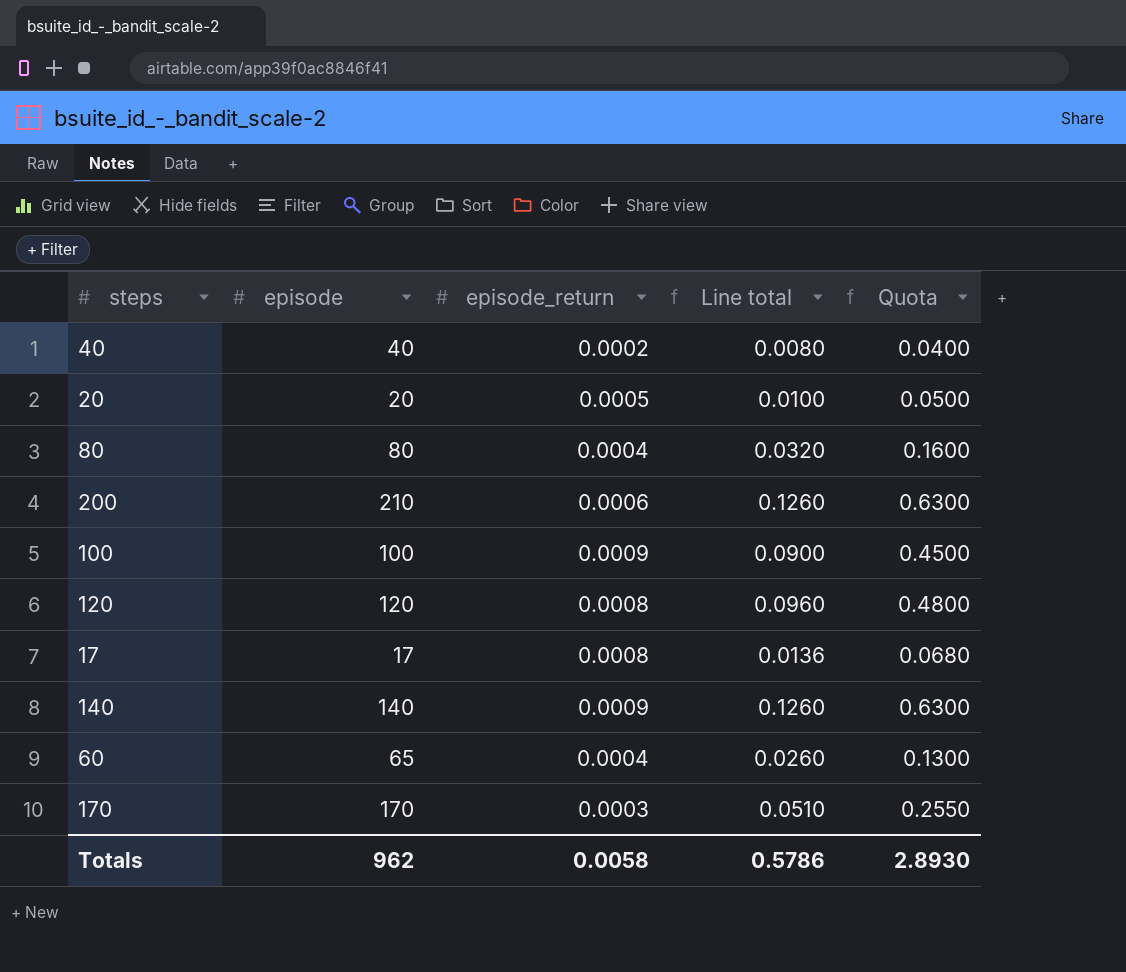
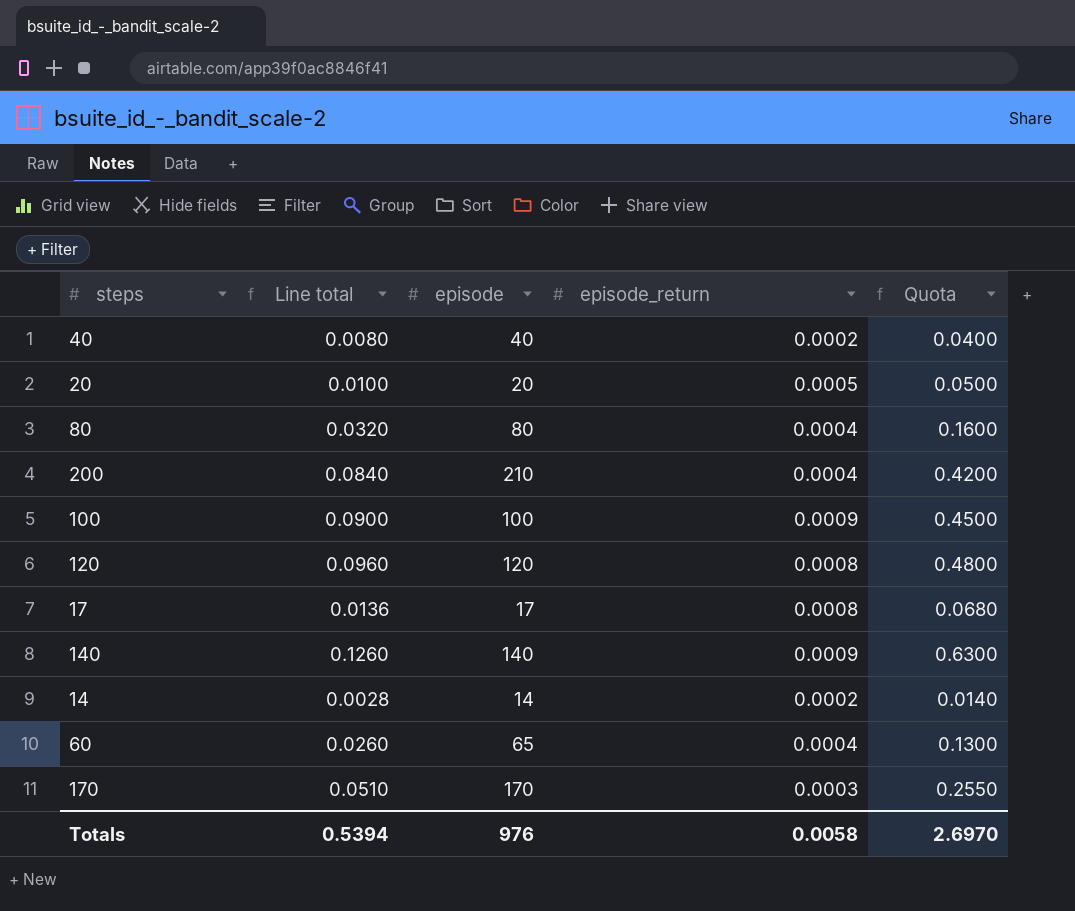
column Line total | position: 4 -> 2
200 | Line total: 0.1260 -> 0.0840
200 | episode_return: 0.0006 -> 0.0004
200 | Quota: 0.6300 -> 0.4200
row 14: none -> 0.0028 | 14 | 0.0002 | 0.0140
Totals | Line total: 0.5786 -> 0.5394
Totals | episode: 962 -> 976
Totals | Quota: 2.8930 -> 2.6970

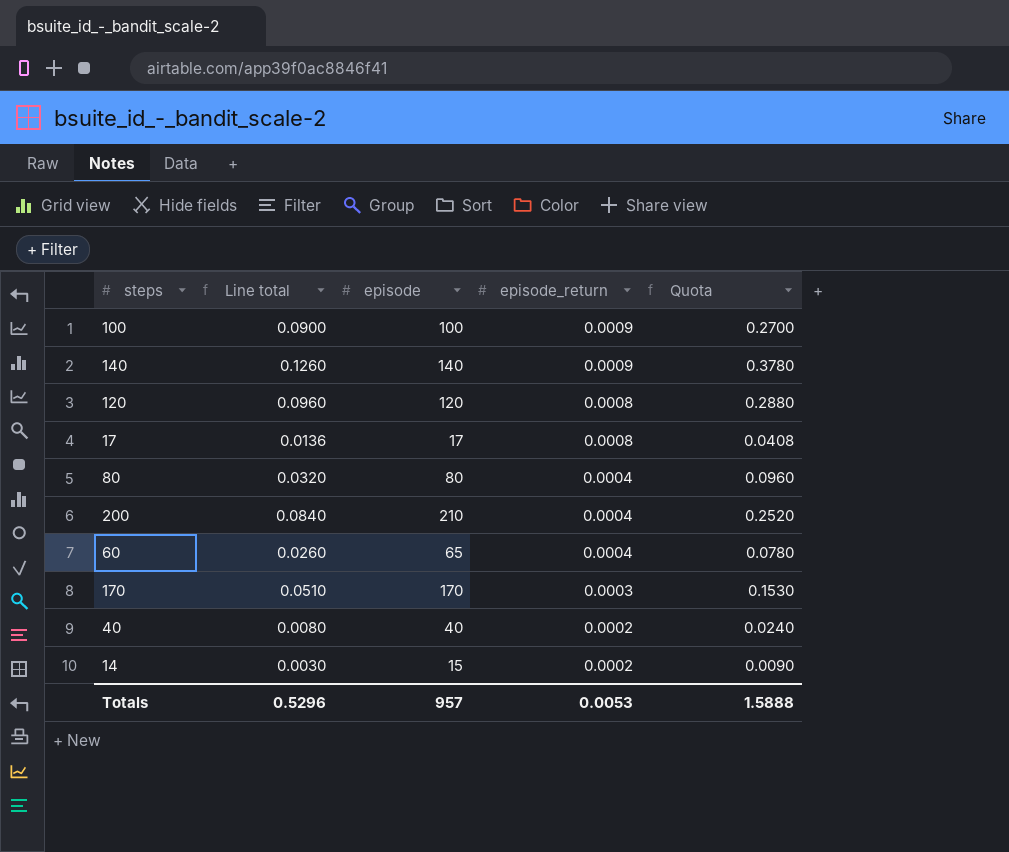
row order: none -> episode_return descending
column Quota | formula: [Line total] * 5 -> [Line total] * 3
row 20: 0.0100 | 20 | 0.0005 | 0.0500 -> none
14 | Line total: 0.0028 -> 0.0030
14 | episode: 14 -> 15
Totals | Line total: 0.5394 -> 0.5296
Totals | episode: 976 -> 957
Totals | episode_return: 0.0058 -> 0.0053
Totals | Quota: 2.6970 -> 1.5888

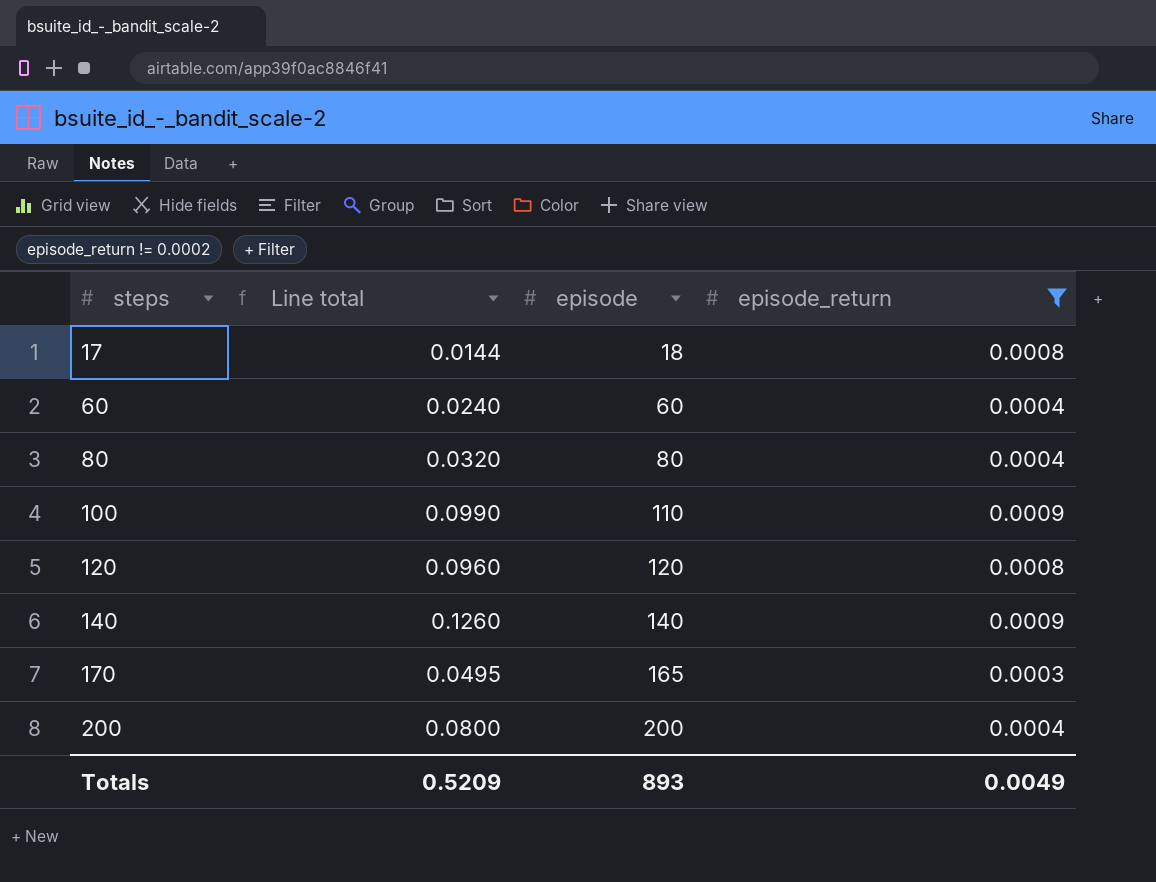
filter: none -> episode_return != 0.0002
row order: episode_return descending -> steps ascending
column Quota | formula: [Line total] * 3 -> none
17 | Line total: 0.0136 -> 0.0144
17 | episode: 17 -> 18
60 | Line total: 0.0260 -> 0.0240
60 | episode: 65 -> 60
100 | Line total: 0.0900 -> 0.0990
100 | episode: 100 -> 110
170 | Line total: 0.0510 -> 0.0495
170 | episode: 170 -> 165
200 | Line total: 0.0840 -> 0.0800
200 | episode: 210 -> 200
Totals | Line total: 0.5296 -> 0.5209
Totals | episode: 957 -> 893
Totals | episode_return: 0.0053 -> 0.0049

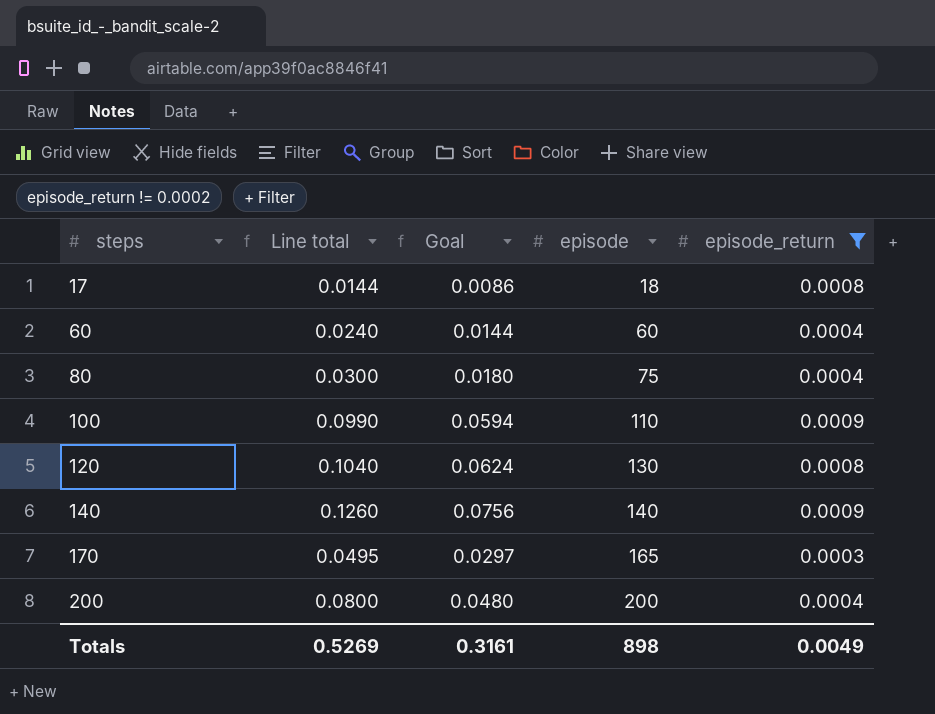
column Goal | formula: none -> [Line total] * 0.6
80 | Line total: 0.0320 -> 0.0300
80 | episode: 80 -> 75
120 | Line total: 0.0960 -> 0.1040
120 | episode: 120 -> 130
Totals | Line total: 0.5209 -> 0.5269
Totals | episode: 893 -> 898

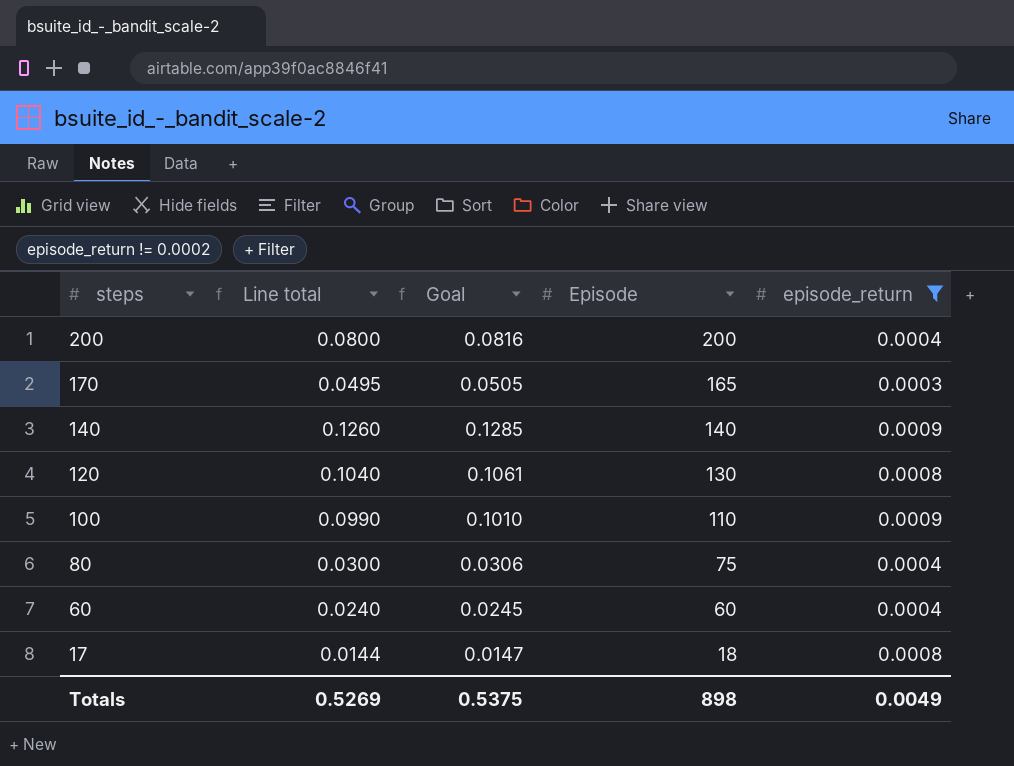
row order: steps ascending -> steps descending
column Goal | formula: [Line total] * 0.6 -> [Line total] * 1.02
column name: episode -> Episode
Totals | Goal: 0.3161 -> 0.5375

